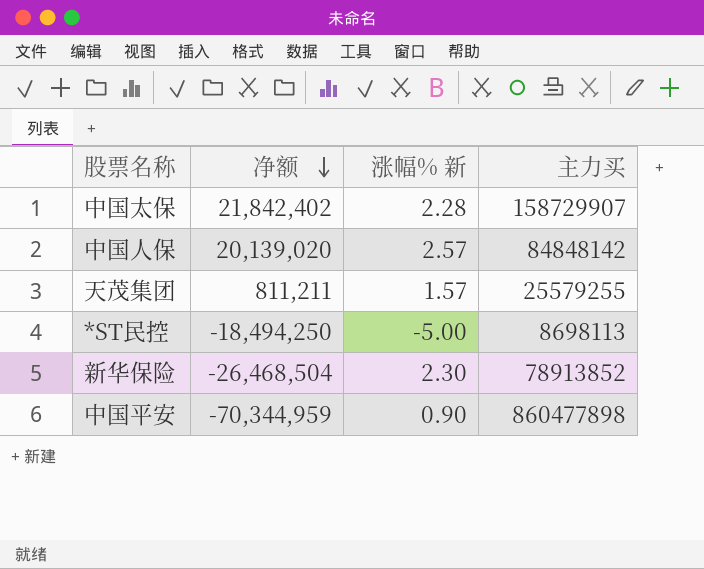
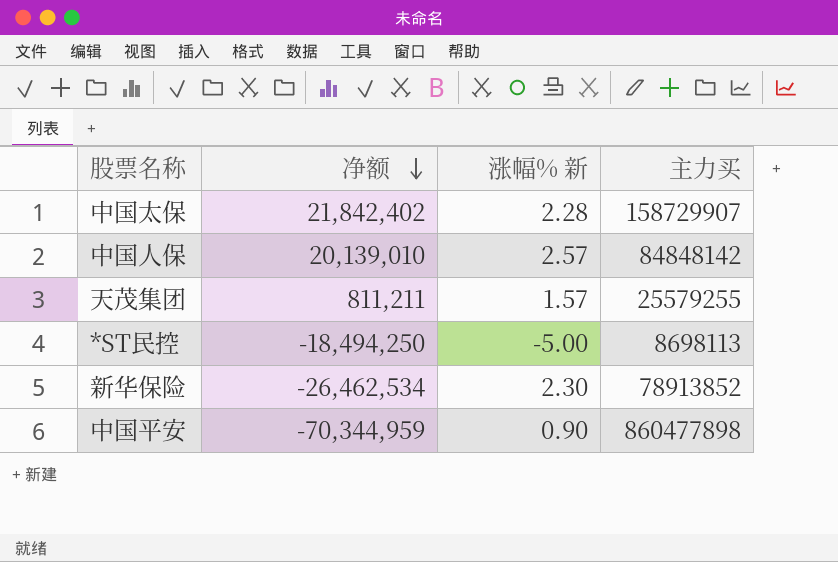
中国人保 | 净额: 20,139,020 -> 20,139,010
新华保险 | 净额: -26,468,504 -> -26,462,534

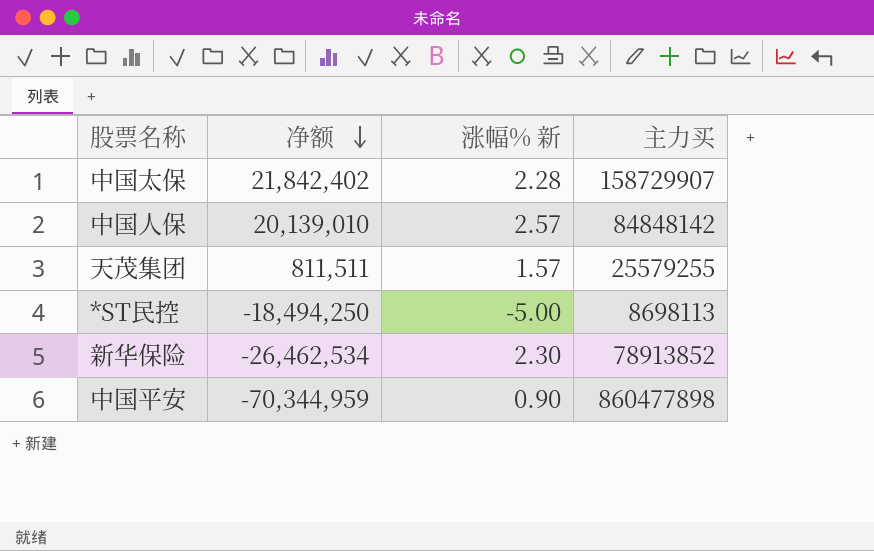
天茂集团 | 净额: 811,211 -> 811,511

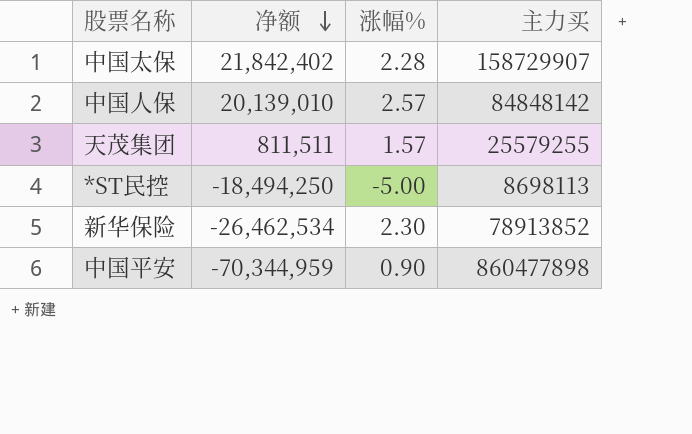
column name: 涨幅% 新 -> 涨幅%

